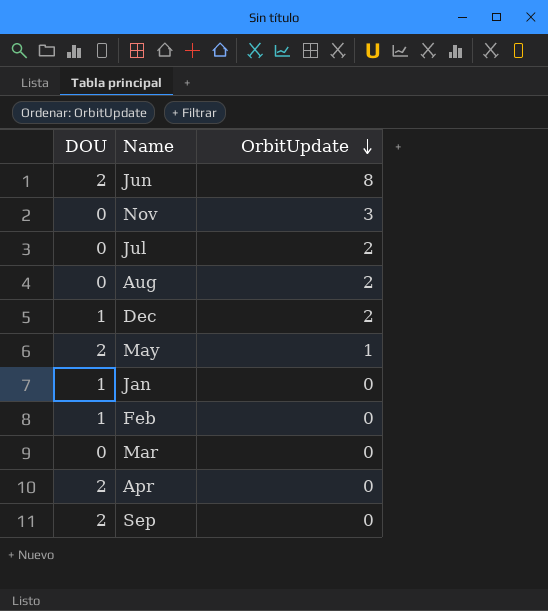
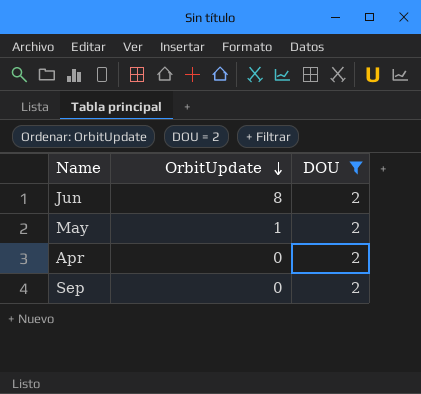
filter: none -> DOU = 2
column DOU | position: 1 -> 3

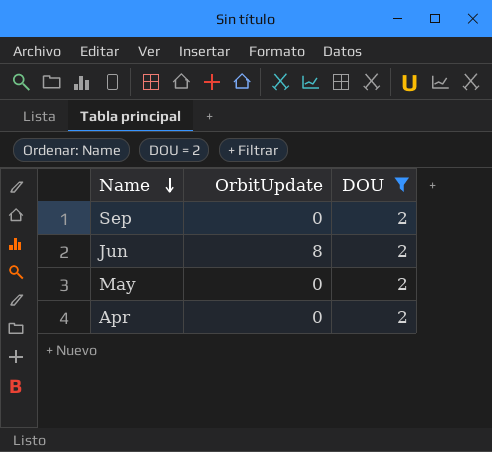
row order: OrbitUpdate descending -> Name descending
May | OrbitUpdate: 1 -> 0

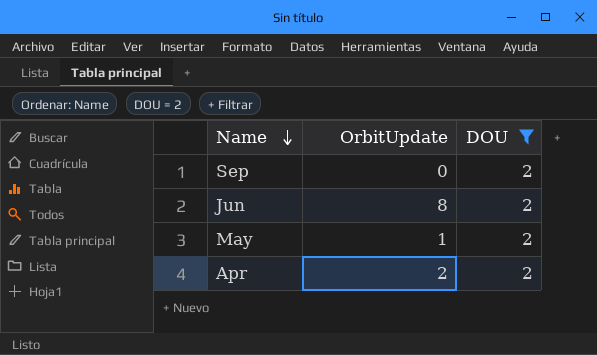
May | OrbitUpdate: 0 -> 1
Apr | OrbitUpdate: 0 -> 2

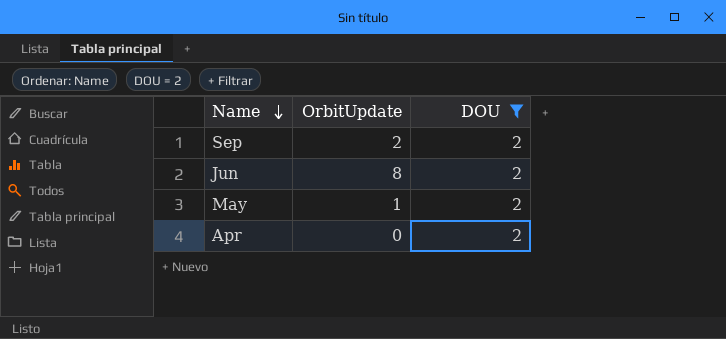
Sep | OrbitUpdate: 0 -> 2
Apr | OrbitUpdate: 2 -> 0

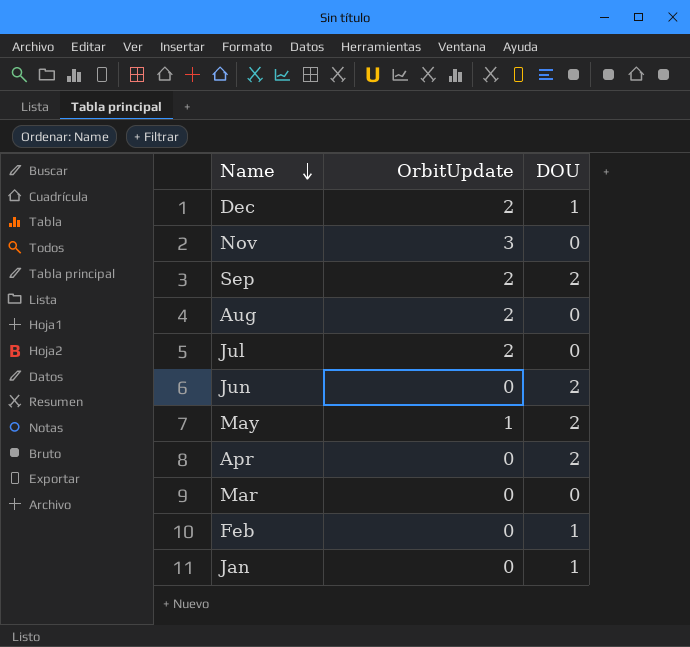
filter: DOU = 2 -> none
Jun | OrbitUpdate: 8 -> 0

